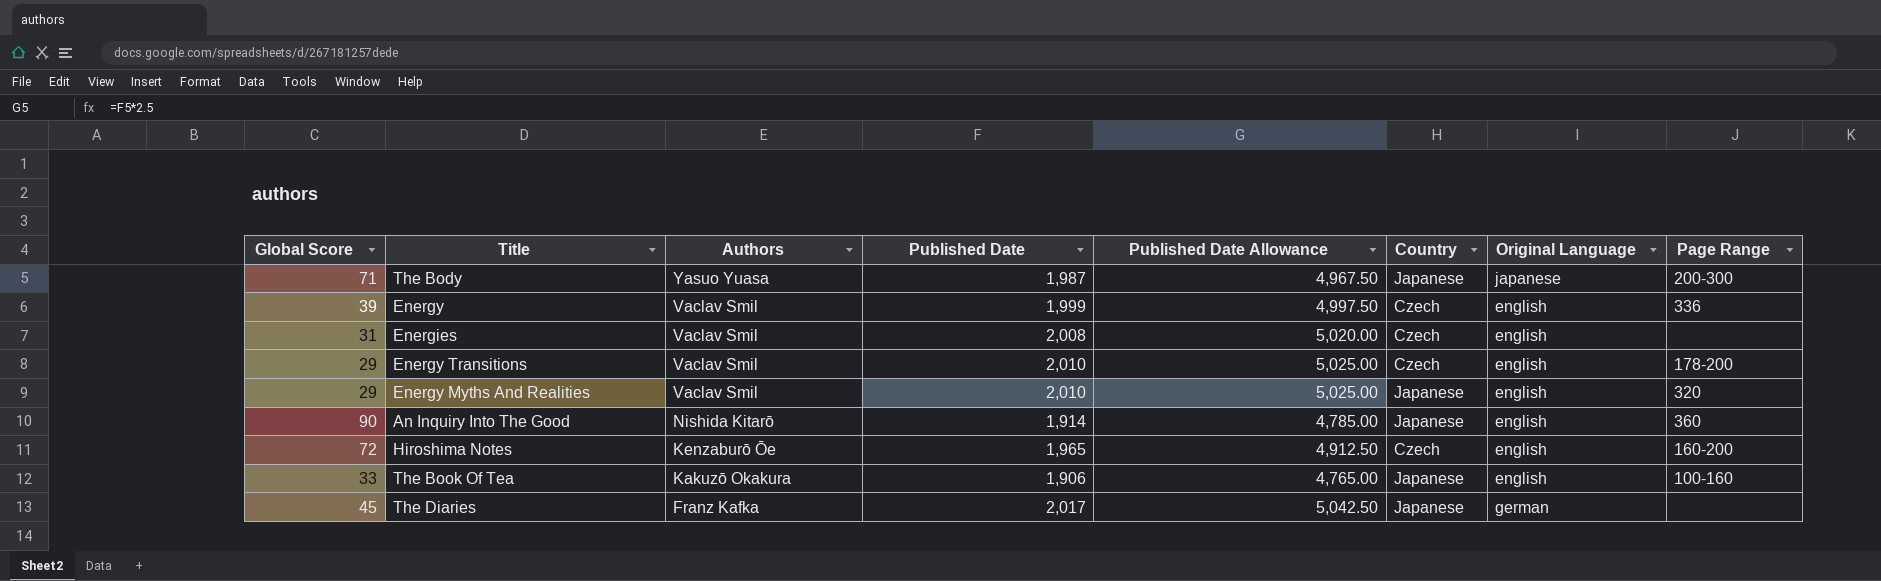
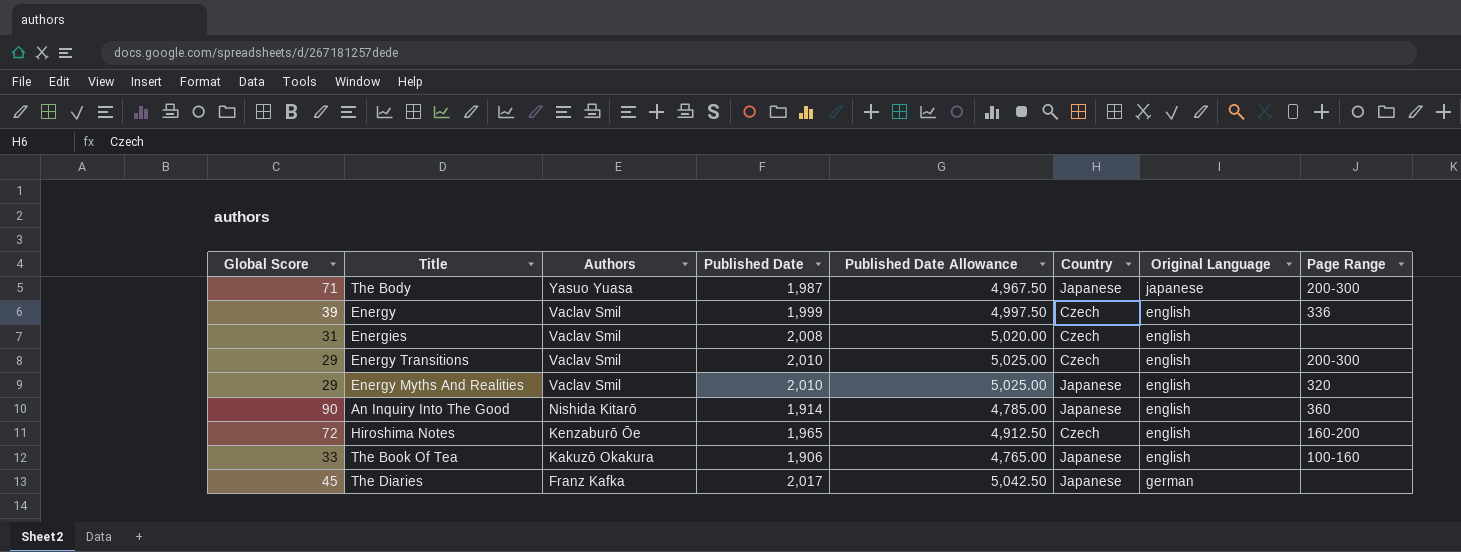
Energy Transitions | Page Range: 178-200 -> 200-300

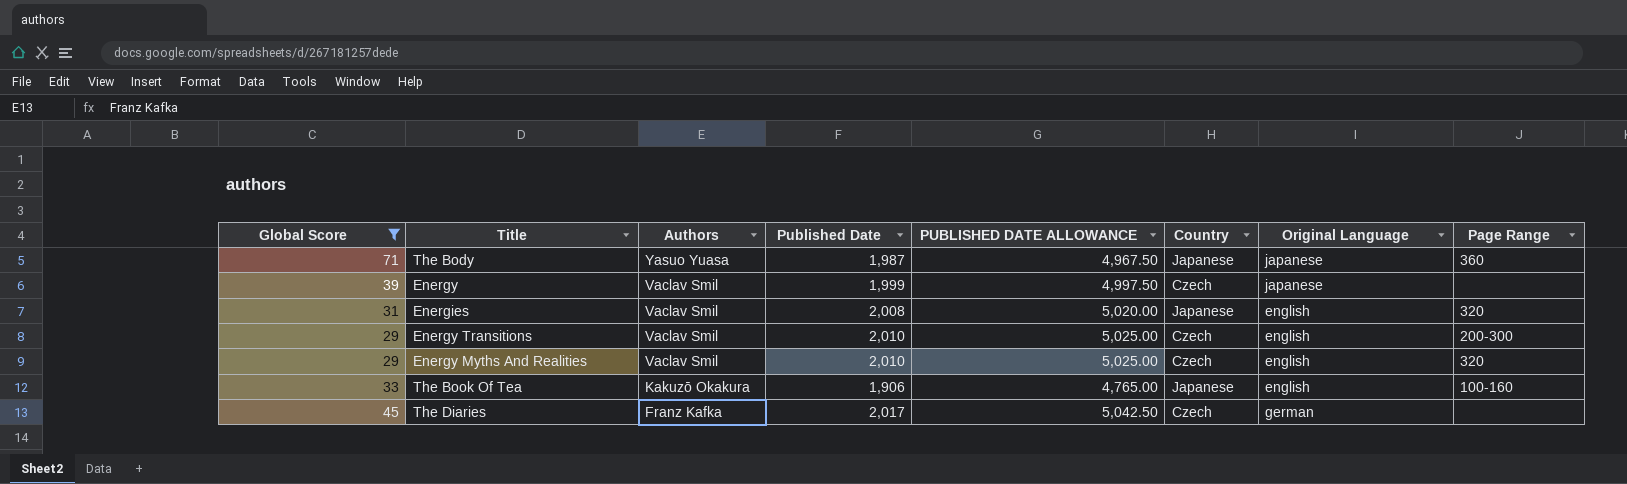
filter: none -> Global Score <= 71
column name: Published Date Allowance -> PUBLISHED DATE ALLOWANCE
The Body | Page Range: 200-300 -> 360
Energy | Original Language: english -> japanese
Energy | Page Range: 336 -> none
Energies | Country: Czech -> Japanese
Energies | Page Range: none -> 320
Energy Myths And Realities | Country: Japanese -> Czech
The Diaries | Country: Japanese -> Czech

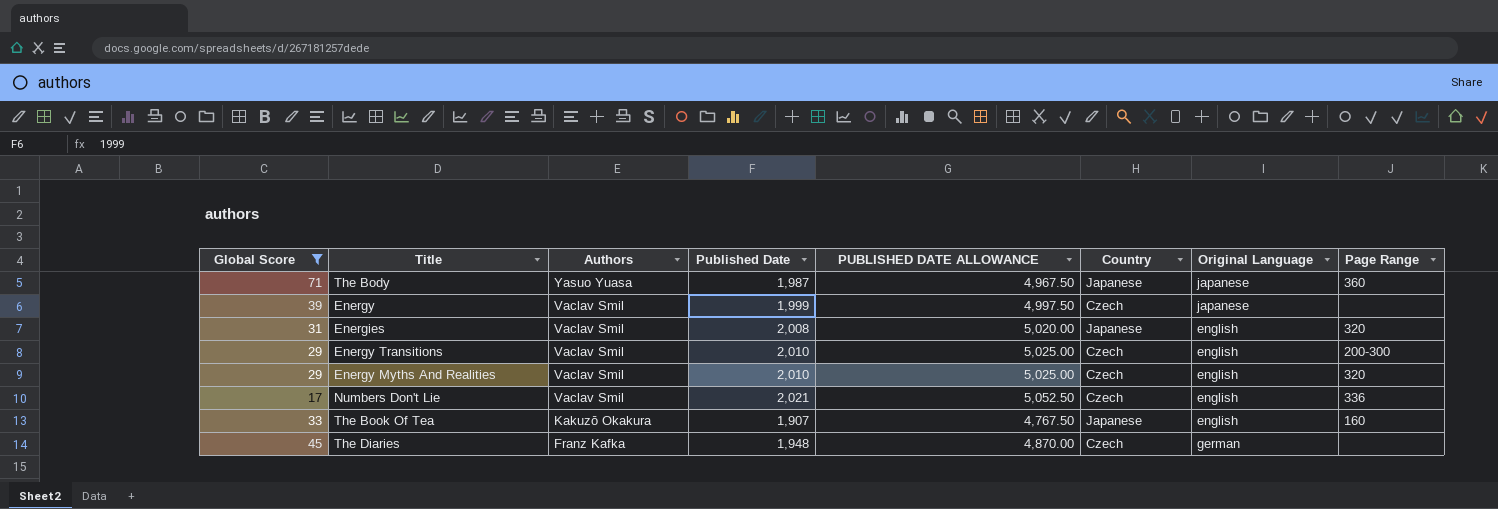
row Numbers Don't Lie: none -> 17 | Vaclav Smil | 2,021 | 5,052.50 | Czech | english | 336
The Book Of Tea | Published Date: 1,906 -> 1,907
The Book Of Tea | PUBLISHED DATE ALLOWANCE: 4,765.00 -> 4,767.50
The Book Of Tea | Page Range: 100-160 -> 160
The Diaries | Published Date: 2,017 -> 1,948
The Diaries | PUBLISHED DATE ALLOWANCE: 5,042.50 -> 4,870.00

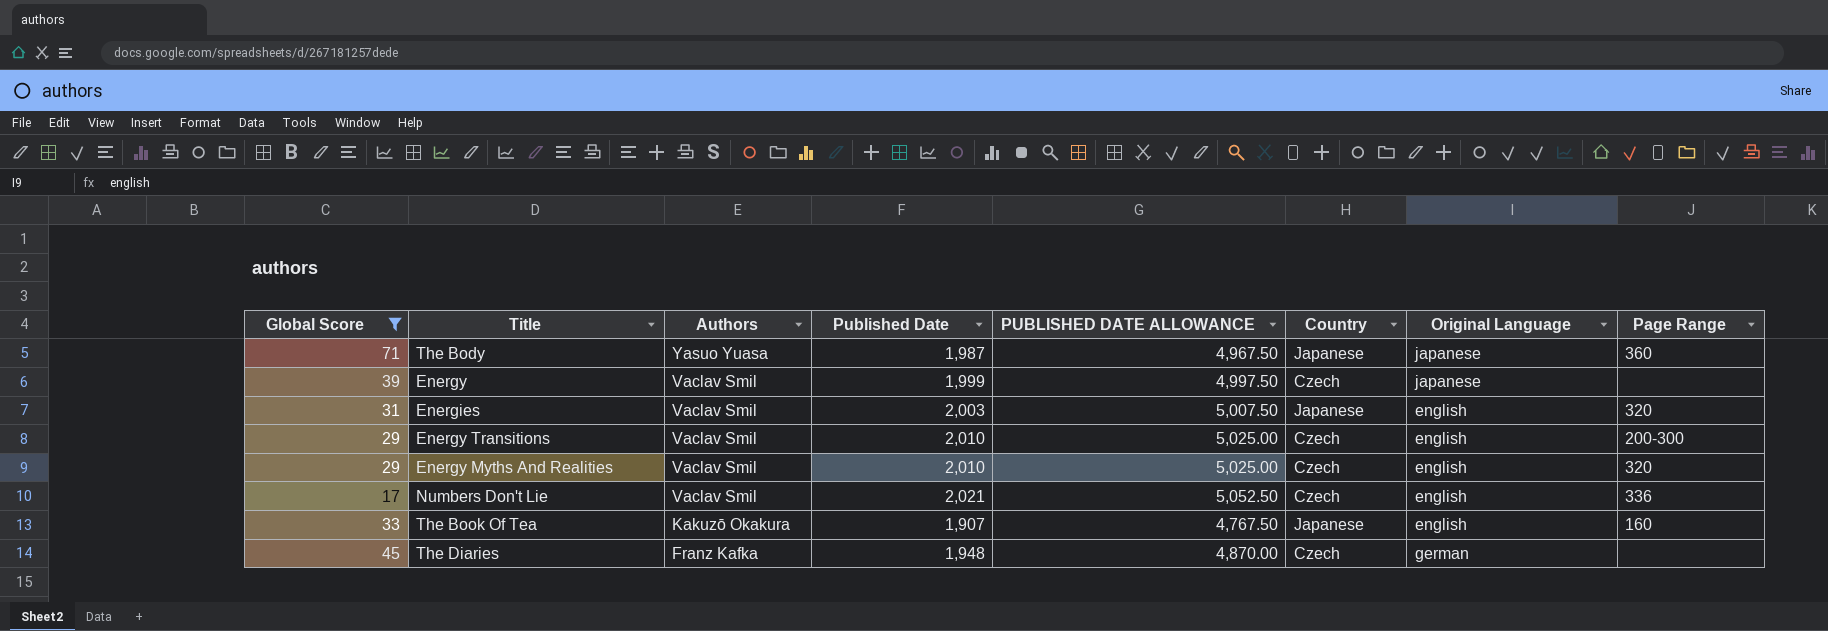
Energies | Published Date: 2,008 -> 2,003
Energies | PUBLISHED DATE ALLOWANCE: 5,020.00 -> 5,007.50

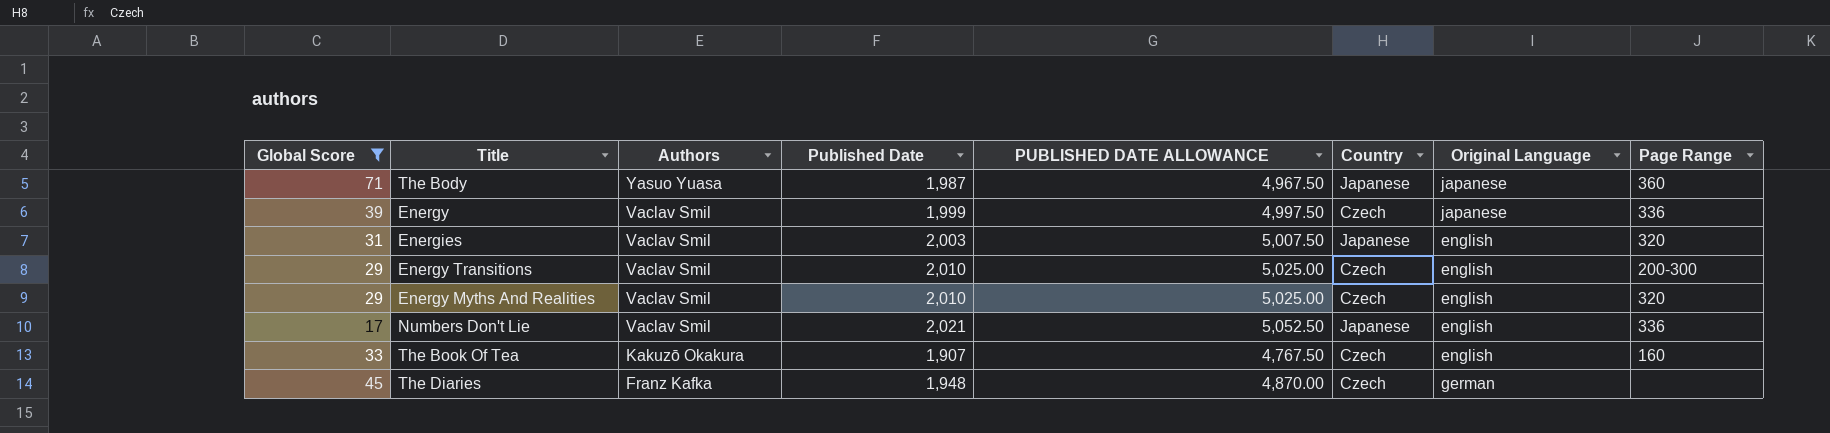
Energy | Page Range: none -> 336
Numbers Don't Lie | Country: Czech -> Japanese
The Book Of Tea | Country: Japanese -> Czech

